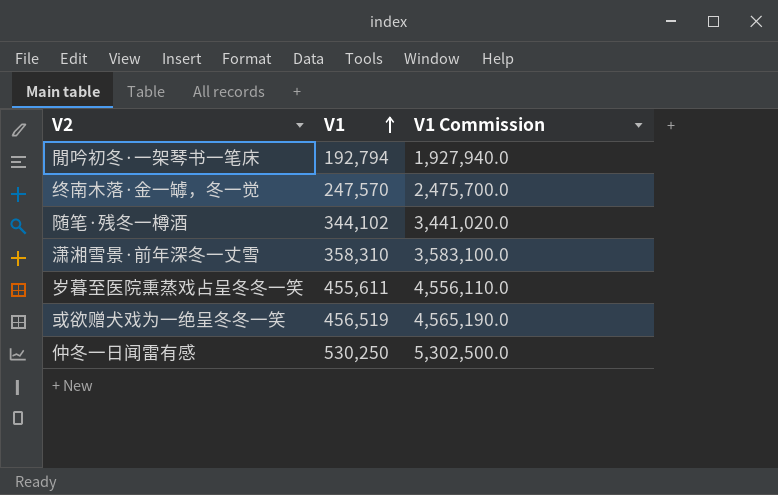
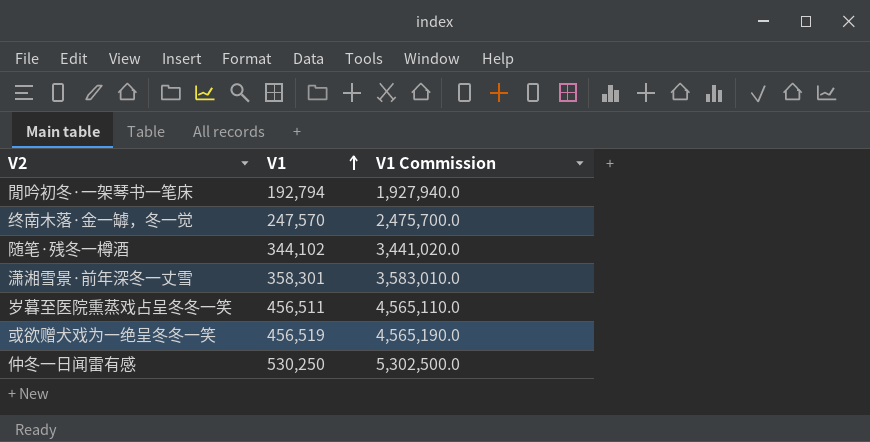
潇湘雪景·前年深冬一丈雪 | V1: 358,310 -> 358,301
潇湘雪景·前年深冬一丈雪 | V1 Commission: 3,583,100.0 -> 3,583,010.0
岁暮至医院熏蒸戏占呈冬冬一笑 | V1: 455,611 -> 456,511
岁暮至医院熏蒸戏占呈冬冬一笑 | V1 Commission: 4,556,110.0 -> 4,565,110.0

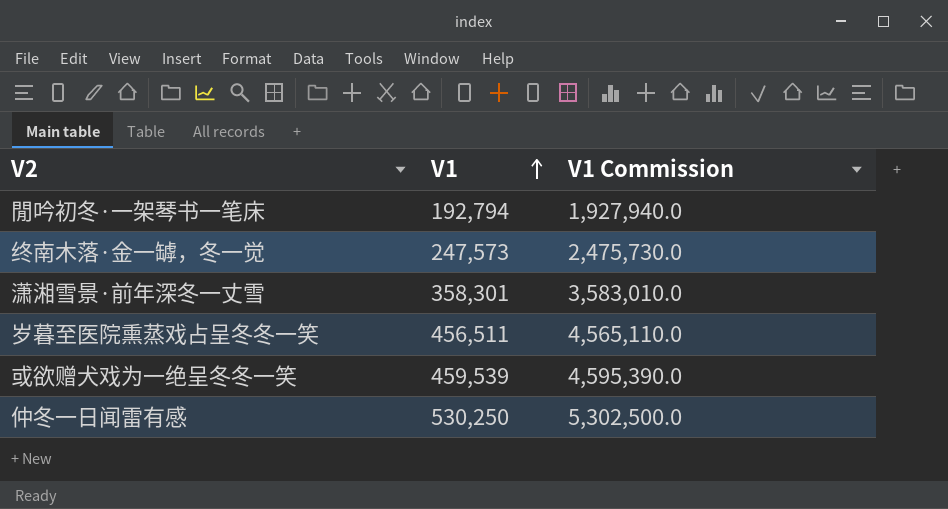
row 随笔·残冬一樽酒: 344,102 | 3,441,020.0 -> none
终南木落·金一罅，冬一觉 | V1: 247,570 -> 247,573
终南木落·金一罅，冬一觉 | V1 Commission: 2,475,700.0 -> 2,475,730.0
或欲赠犬戏为一绝呈冬冬一笑 | V1: 456,519 -> 459,539
或欲赠犬戏为一绝呈冬冬一笑 | V1 Commission: 4,565,190.0 -> 4,595,390.0

